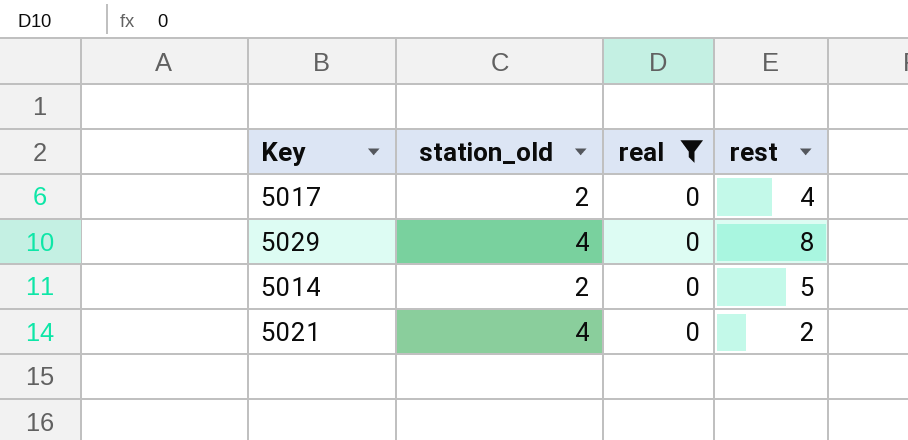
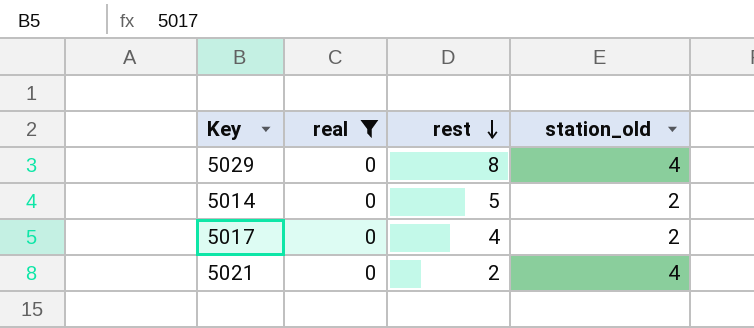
row order: none -> rest descending
column station_old | position: 2 -> 4

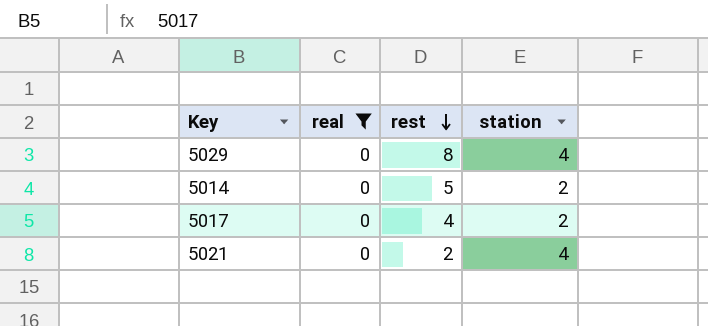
column name: station_old -> station

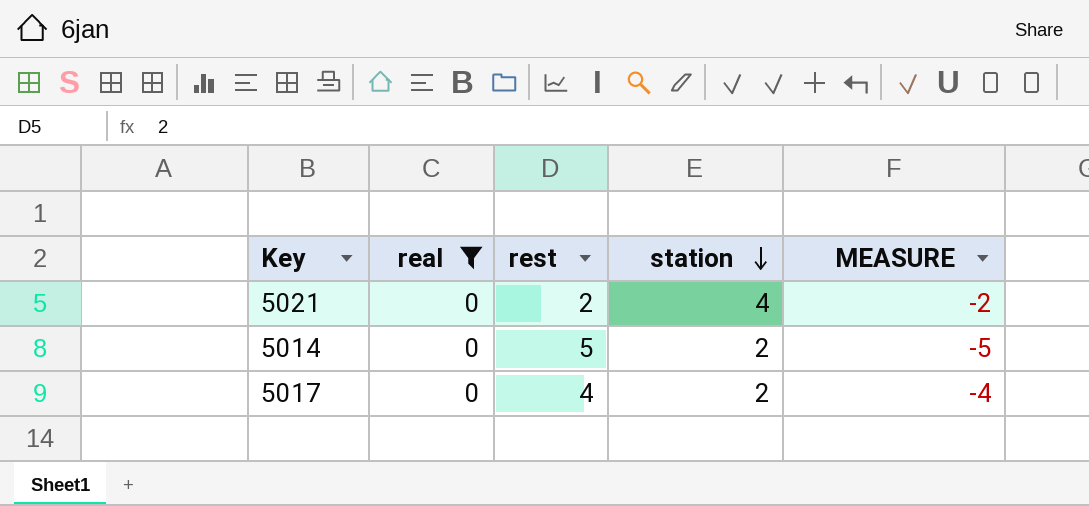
row order: rest descending -> station descending
column MEASURE | formula: none -> [real] - [rest]
row 5029: 0 | 8 | 4 -> none

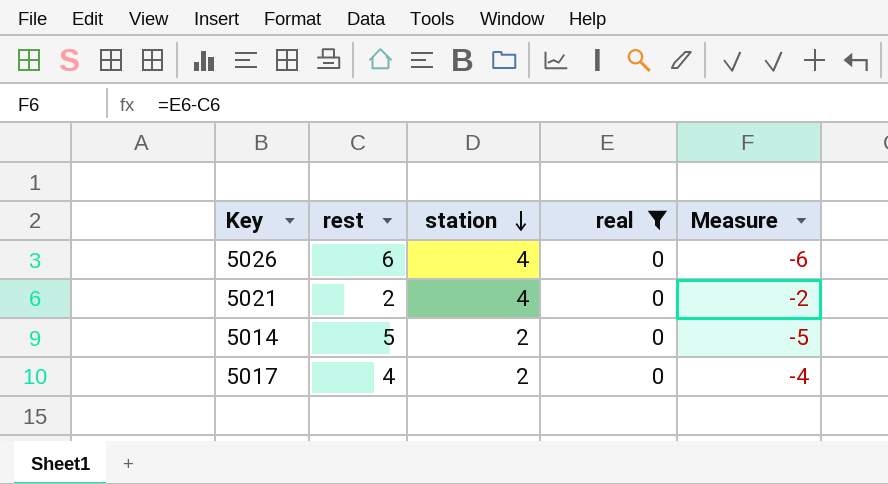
column real | position: 2 -> 4
column name: MEASURE -> Measure
row 5026: none -> 6 | 4 | 0 | -6

